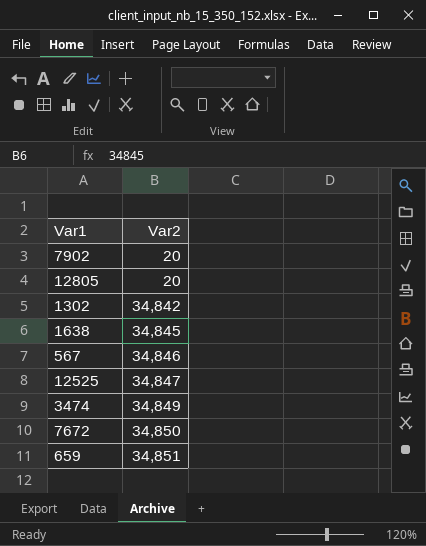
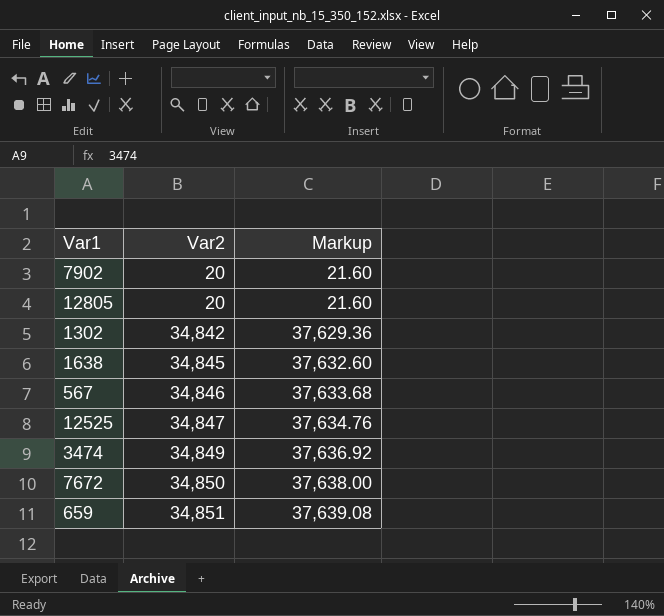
column Markup | formula: none -> [Var2] * 1.08

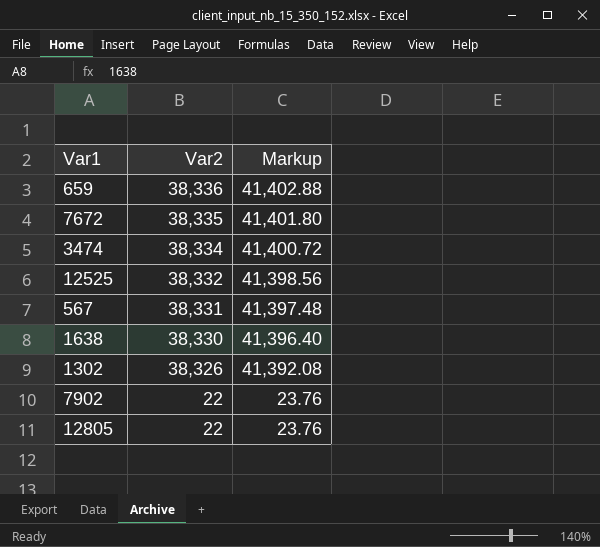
row order: Var2 ascending -> Var2 descending
659 | Var2: 34,851 -> 38,336
659 | Markup: 37,639.08 -> 41,402.88
7672 | Var2: 34,850 -> 38,335
7672 | Markup: 37,638.00 -> 41,401.80
3474 | Var2: 34,849 -> 38,334
3474 | Markup: 37,636.92 -> 41,400.72
12525 | Var2: 34,847 -> 38,332
12525 | Markup: 37,634.76 -> 41,398.56
567 | Var2: 34,846 -> 38,331
567 | Markup: 37,633.68 -> 41,397.48
1638 | Var2: 34,845 -> 38,330
1638 | Markup: 37,632.60 -> 41,396.40
1302 | Var2: 34,842 -> 38,326
1302 | Markup: 37,629.36 -> 41,392.08
7902 | Var2: 20 -> 22
7902 | Markup: 21.60 -> 23.76
12805 | Var2: 20 -> 22
12805 | Markup: 21.60 -> 23.76

